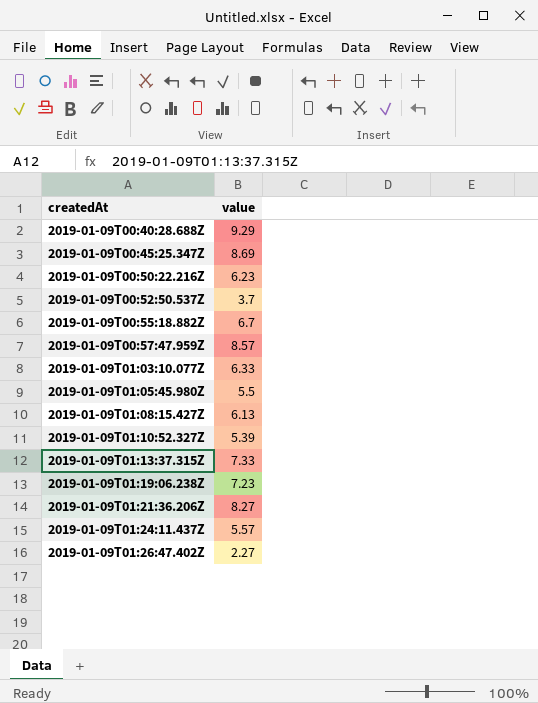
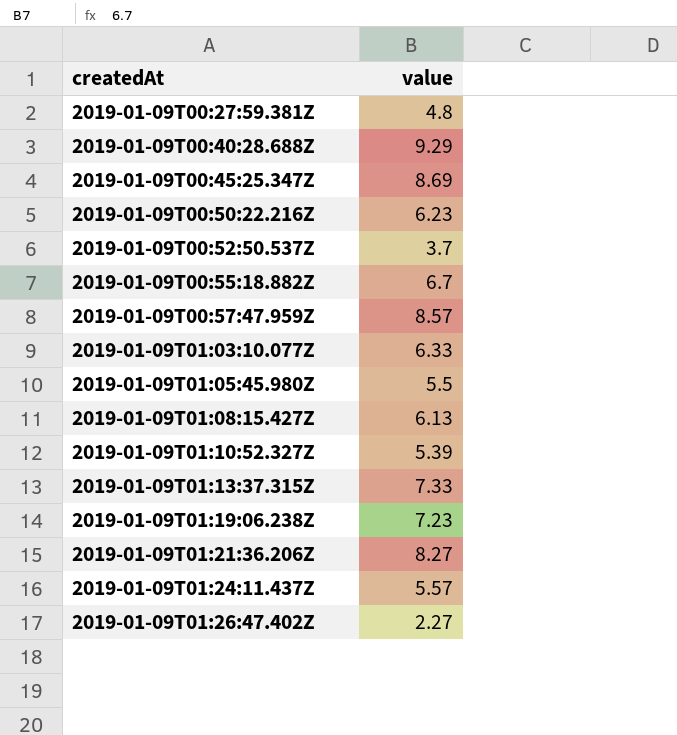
row 2019-01-09T00:27:59.381Z: none -> 4.8

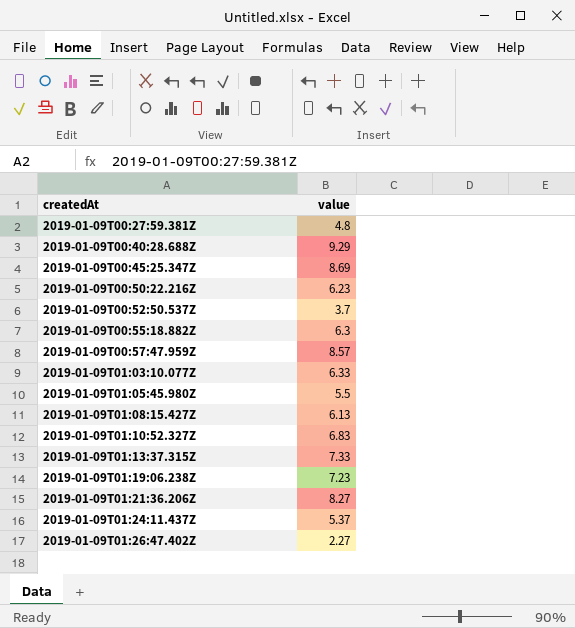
2019-01-09T00:55:18.882Z | value: 6.7 -> 6.3
2019-01-09T01:10:52.327Z | value: 5.39 -> 6.83
2019-01-09T01:24:11.437Z | value: 5.57 -> 5.37

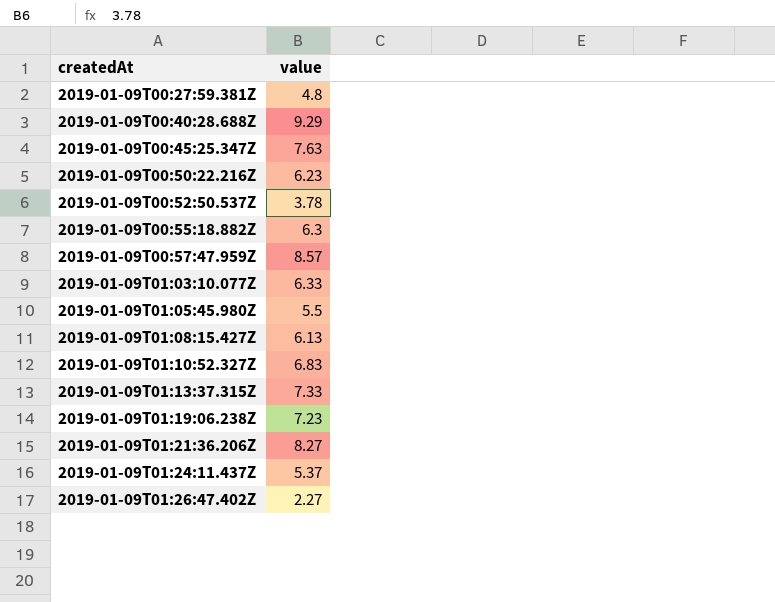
2019-01-09T00:45:25.347Z | value: 8.69 -> 7.63
2019-01-09T00:52:50.537Z | value: 3.7 -> 3.78

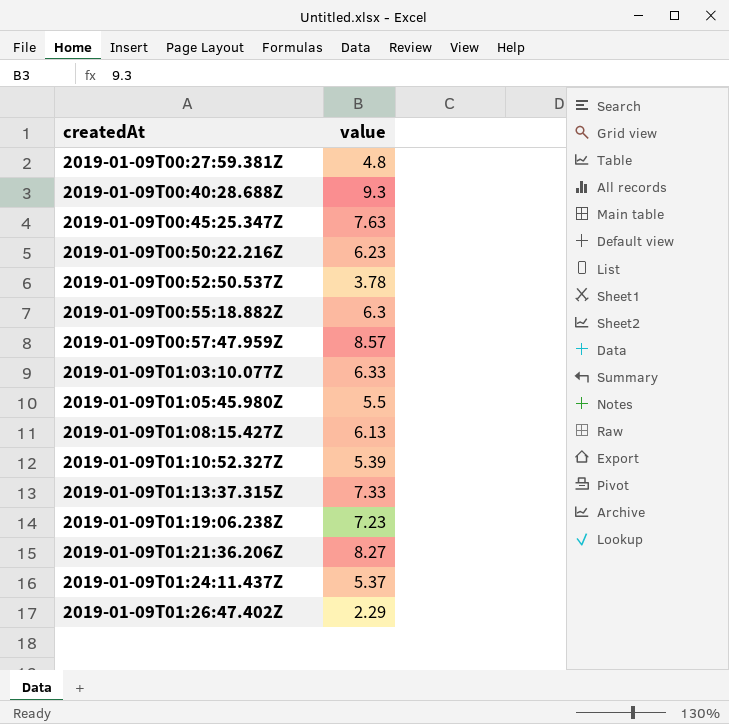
2019-01-09T00:40:28.688Z | value: 9.29 -> 9.3
2019-01-09T01:10:52.327Z | value: 6.83 -> 5.39
2019-01-09T01:26:47.402Z | value: 2.27 -> 2.29

